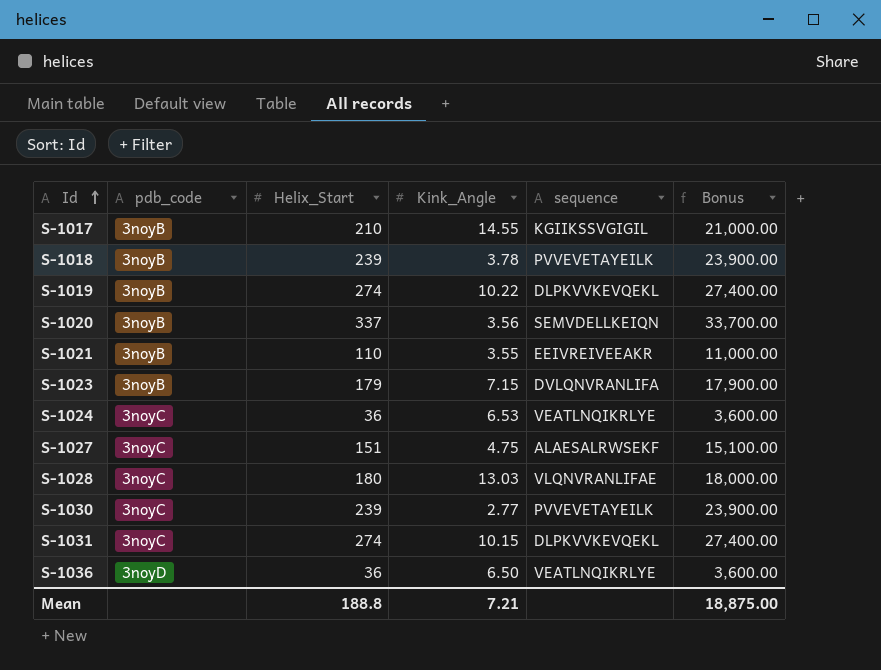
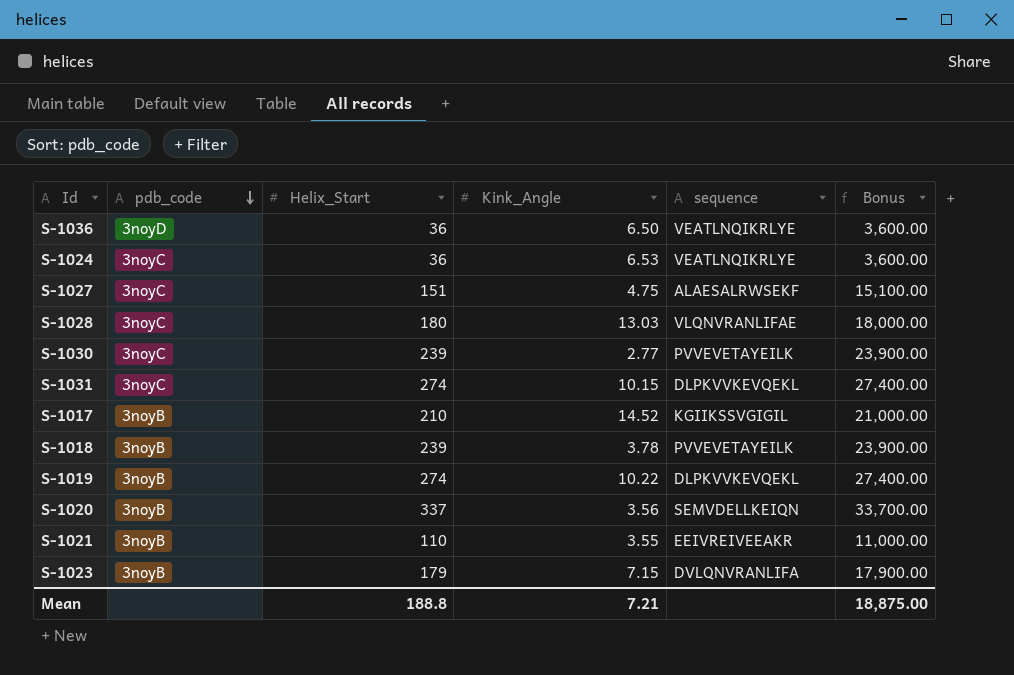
row order: Id ascending -> pdb_code descending
S-1017 | Kink_Angle: 14.55 -> 14.52

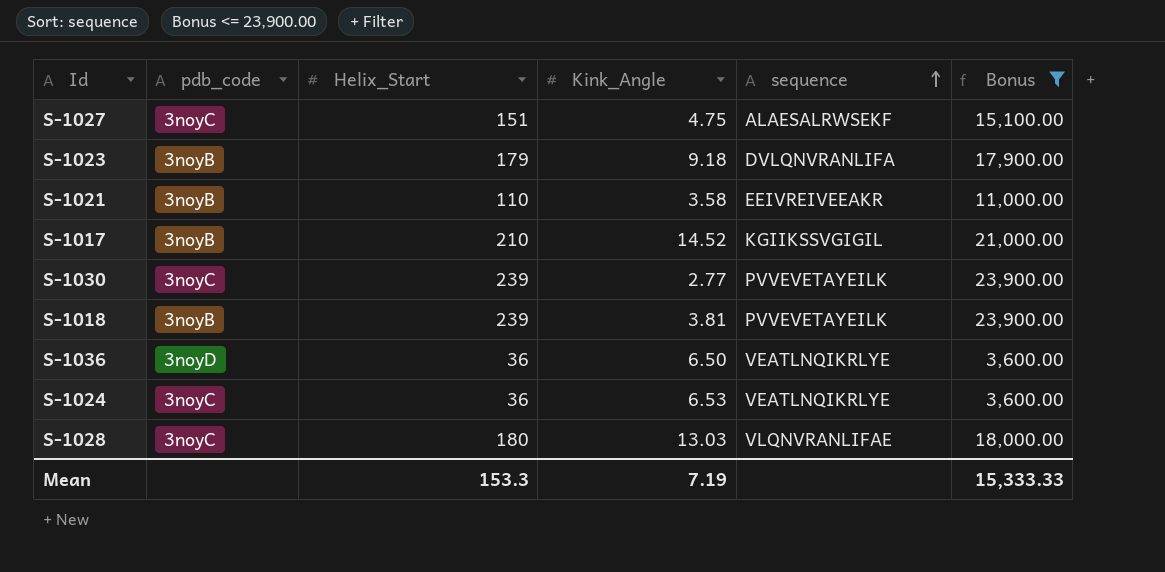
filter: none -> Bonus <= 23,900.00
row order: pdb_code descending -> sequence ascending
S-1023 | Kink_Angle: 7.15 -> 9.18
S-1021 | Kink_Angle: 3.55 -> 3.58
S-1018 | Kink_Angle: 3.78 -> 3.81
Mean | Helix_Start: 188.8 -> 153.3
Mean | Kink_Angle: 7.21 -> 7.19
Mean | Bonus: 18,875.00 -> 15,333.33

